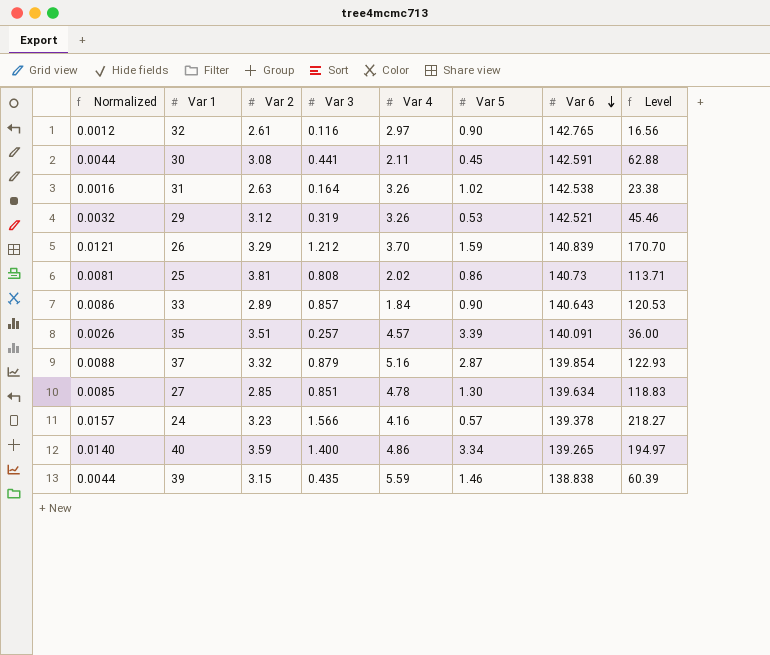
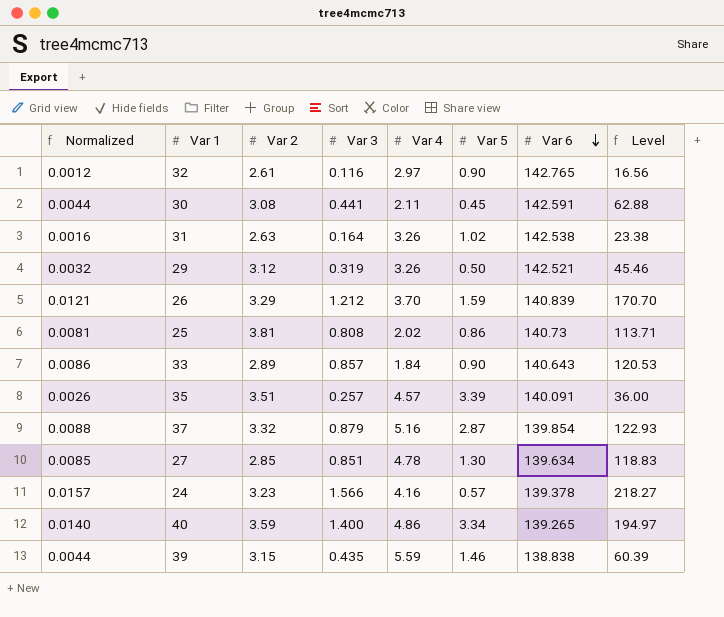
29 | Var 5: 0.53 -> 0.50

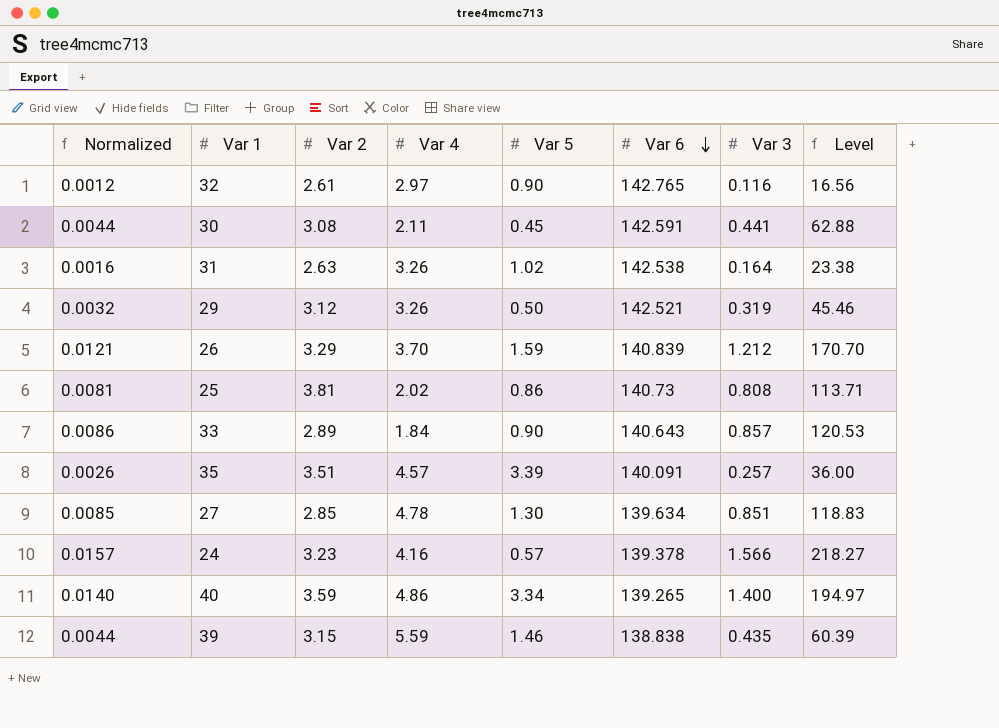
column Var 3 | position: 4 -> 7
row 37: 0.0088 | 3.32 | 0.879 | 5.16 | 2.87 | 139.854 | 122.93 -> none

